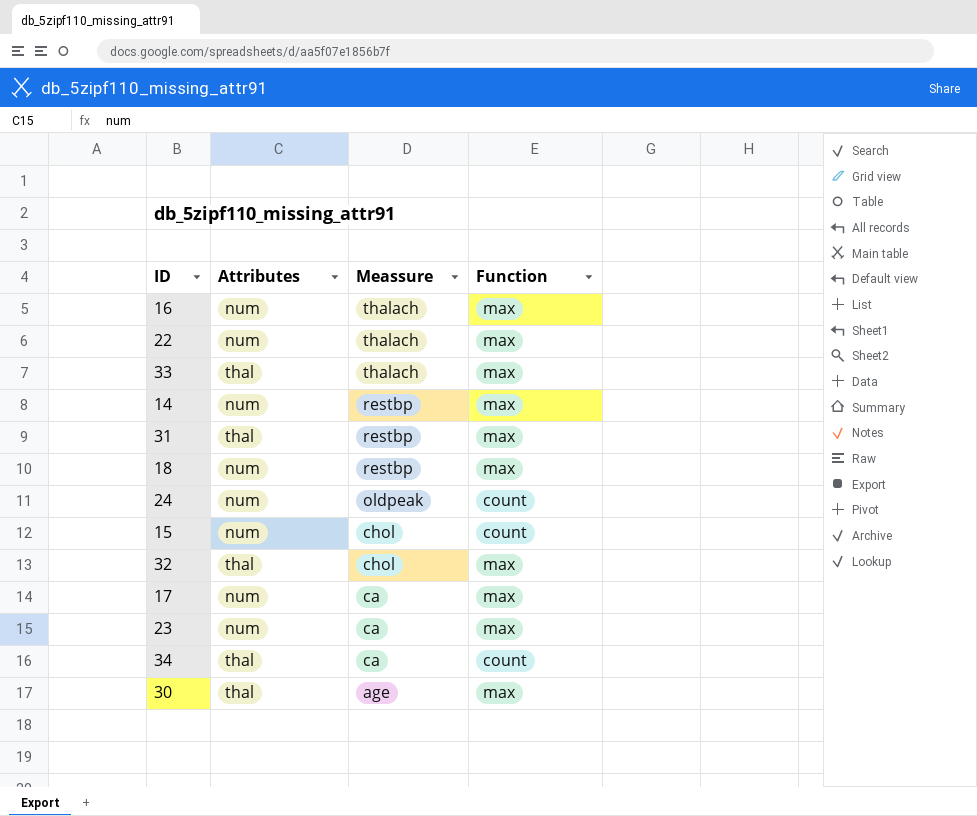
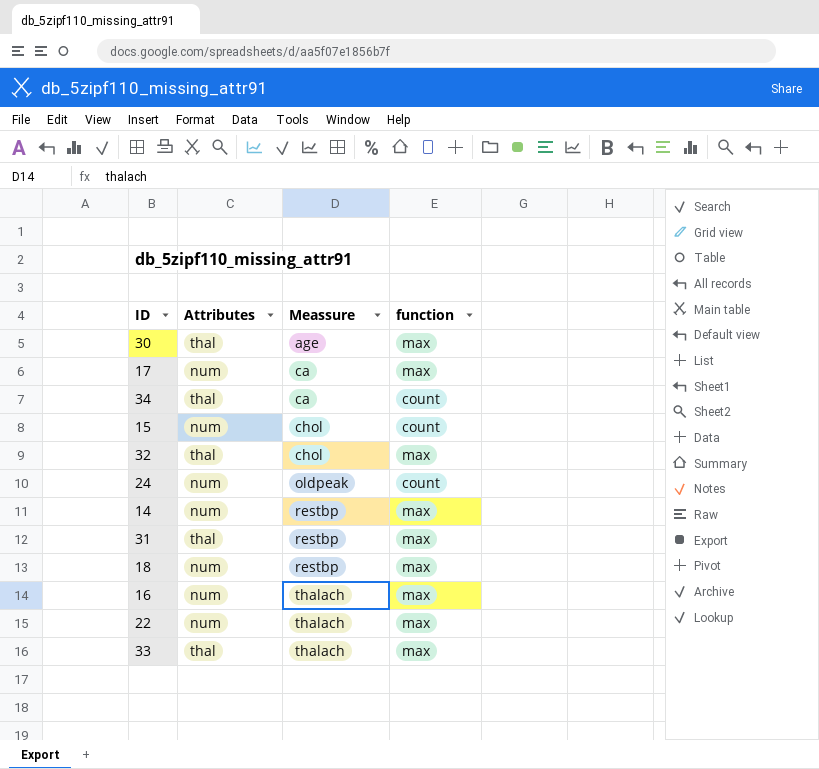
row order: Meassure descending -> Meassure ascending
column name: Function -> function
row 23: num | ca | max -> none

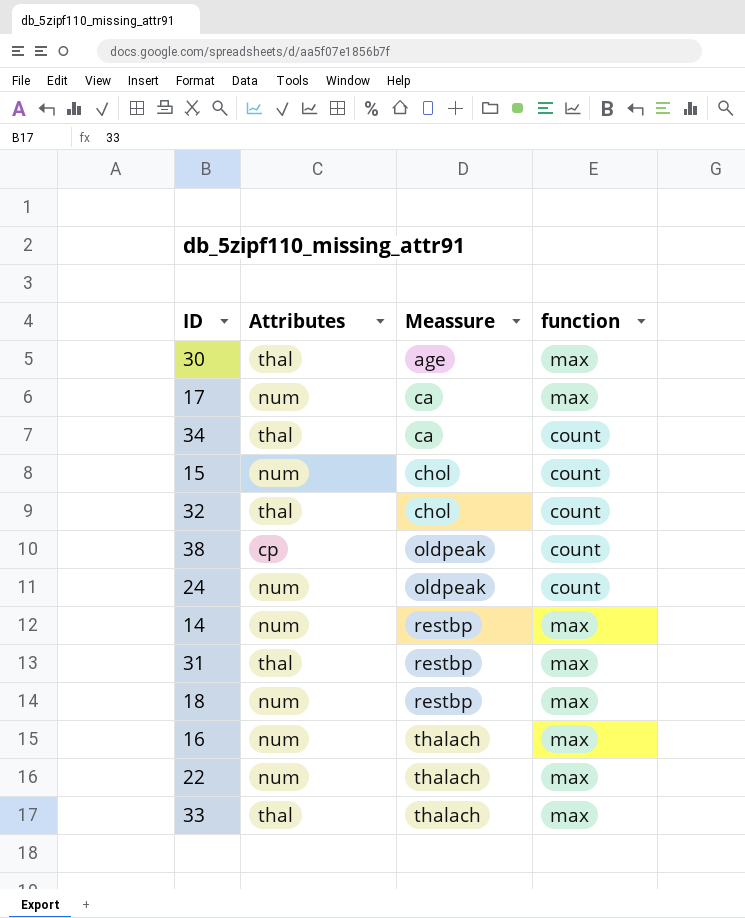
32 | function: max -> count
row 38: none -> cp | oldpeak | count

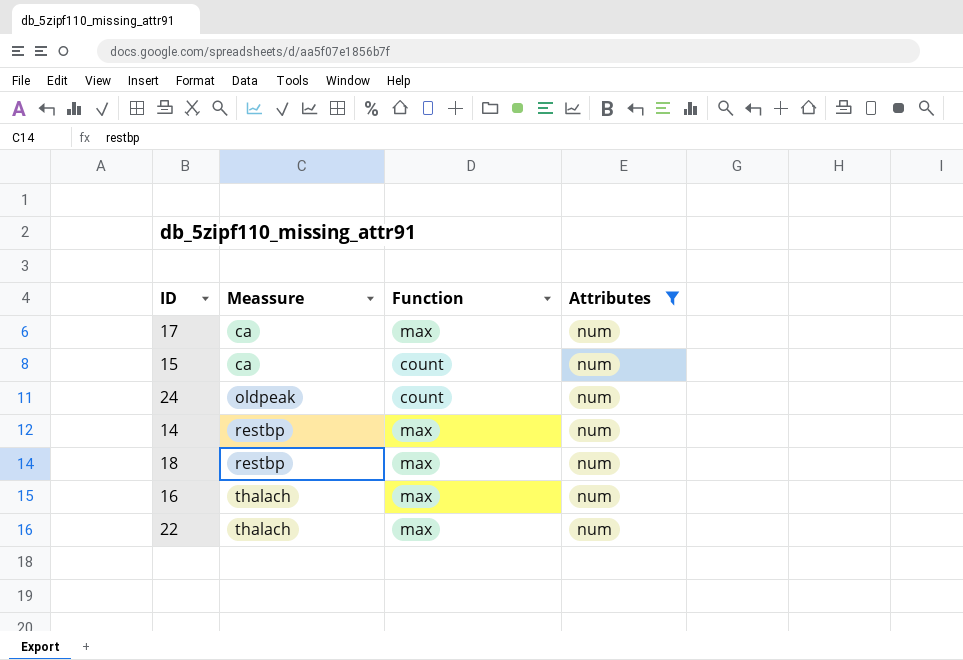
filter: none -> Attributes = num
column name: function -> Function
column Attributes | position: 2 -> 4
15 | Meassure: chol -> ca

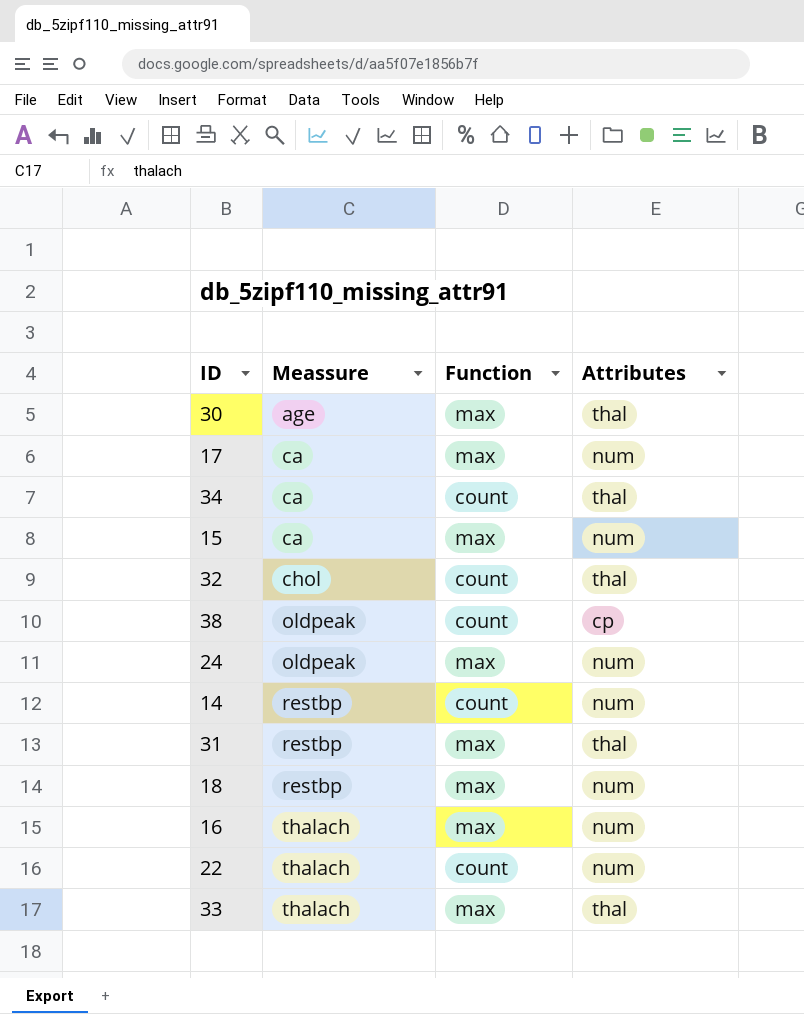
filter: Attributes = num -> none
15 | Function: count -> max
24 | Function: count -> max
14 | Function: max -> count
22 | Function: max -> count

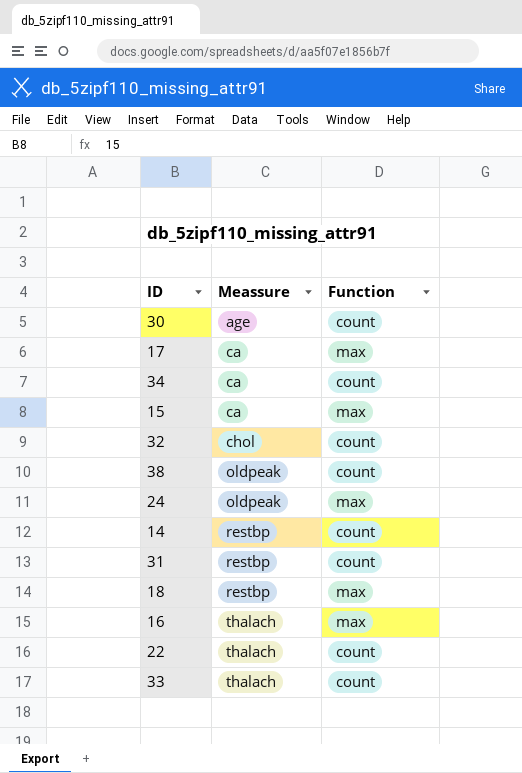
column Attributes | position: 4 -> none
30 | Function: max -> count
31 | Function: max -> count
33 | Function: max -> count

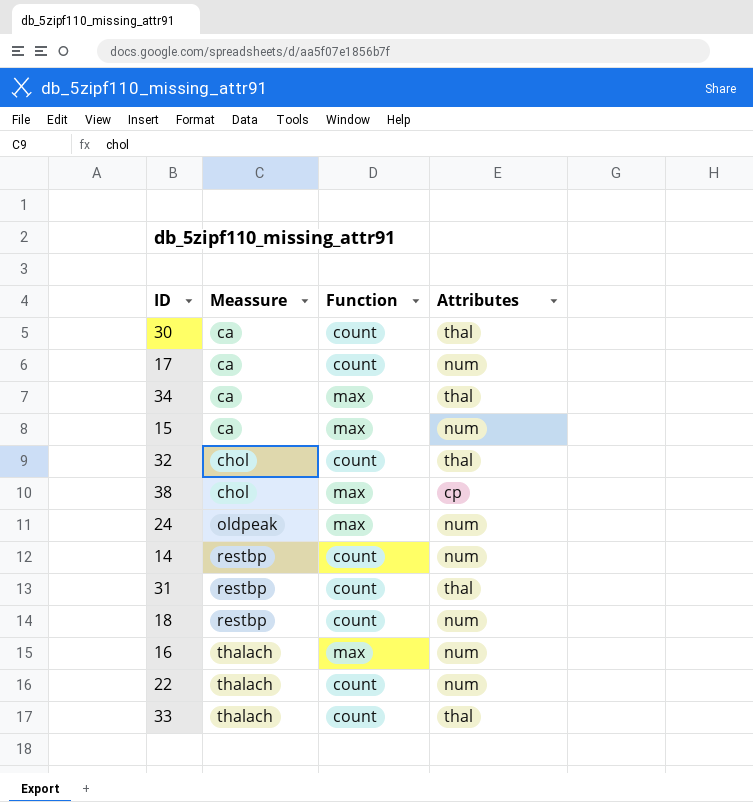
column Attributes | position: none -> 4
30 | Meassure: age -> ca
17 | Function: max -> count
34 | Function: count -> max
38 | Meassure: oldpeak -> chol
38 | Function: count -> max
18 | Function: max -> count

